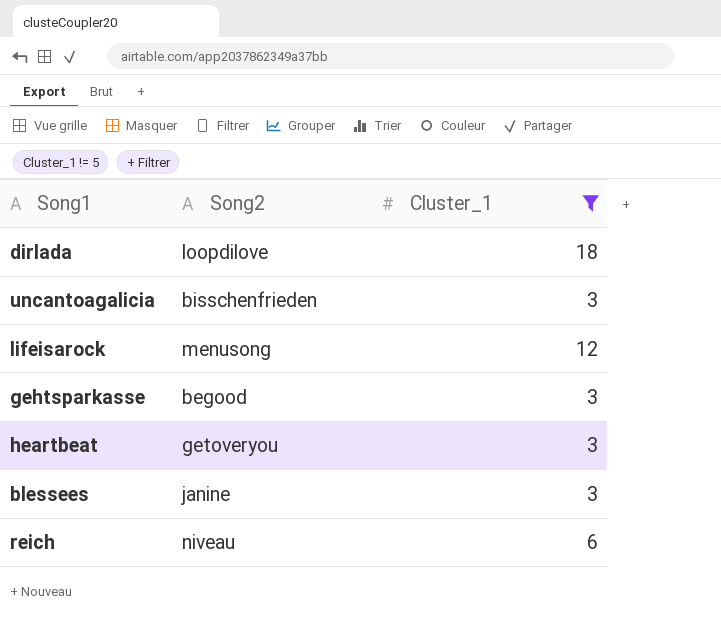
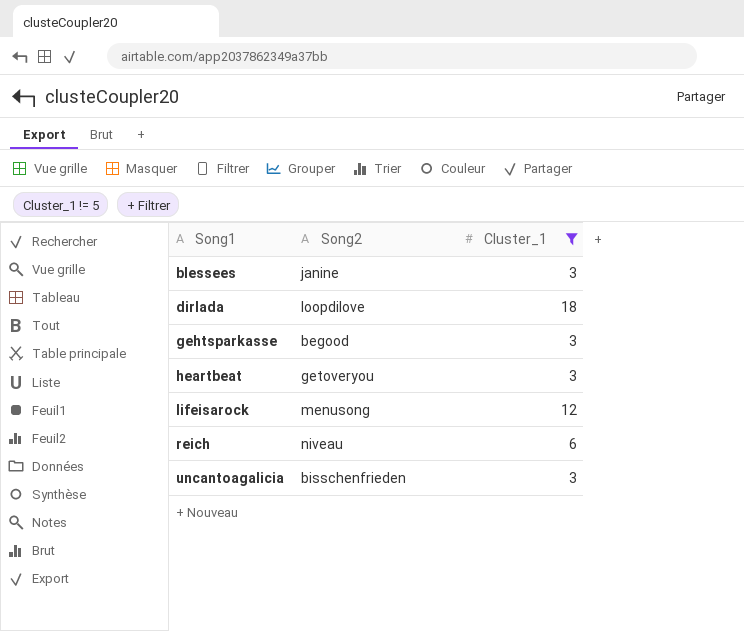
row order: none -> Song1 ascending

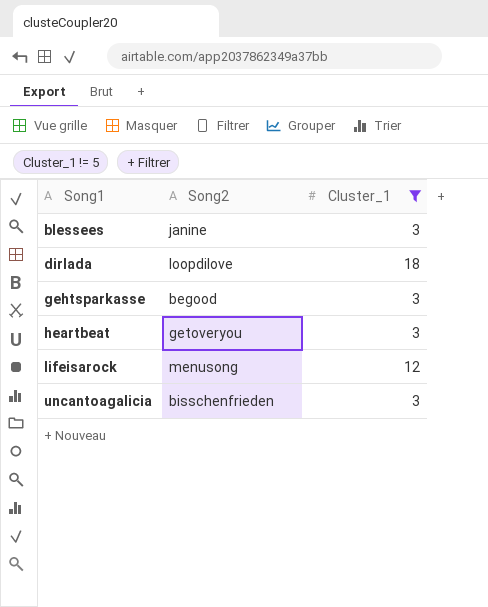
row reich: niveau | 6 -> none

